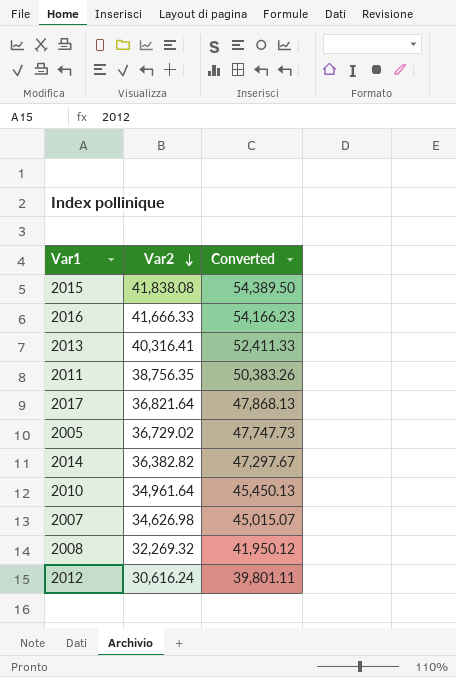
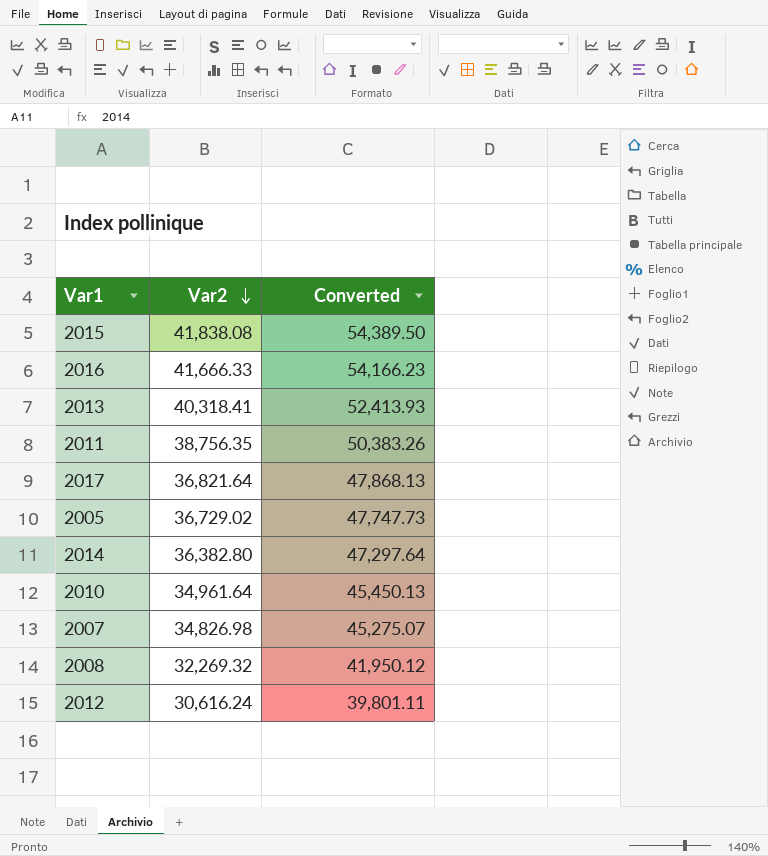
2013 | Var2: 40,316.41 -> 40,318.41
2013 | Converted: 52,411.33 -> 52,413.93
2014 | Var2: 36,382.82 -> 36,382.80
2014 | Converted: 47,297.67 -> 47,297.64
2007 | Var2: 34,626.98 -> 34,826.98
2007 | Converted: 45,015.07 -> 45,275.07

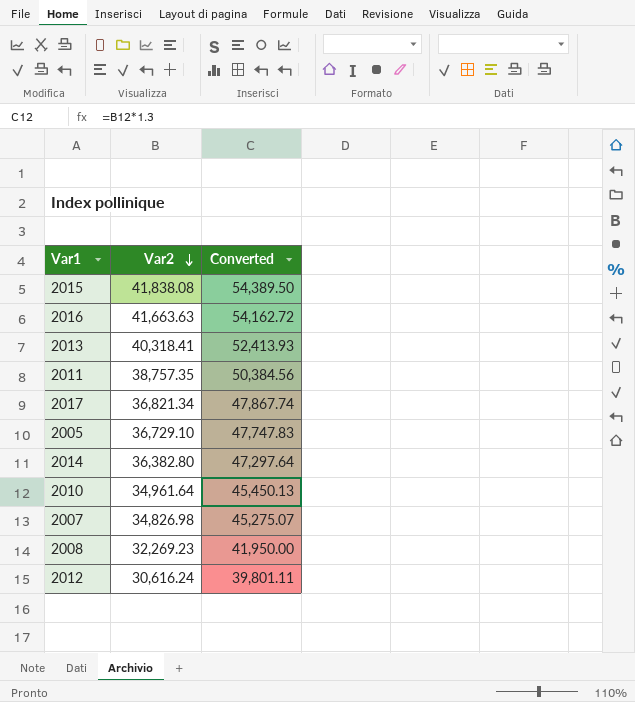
2016 | Var2: 41,666.33 -> 41,663.63
2016 | Converted: 54,166.23 -> 54,162.72
2011 | Var2: 38,756.35 -> 38,757.35
2011 | Converted: 50,383.26 -> 50,384.56
2017 | Var2: 36,821.64 -> 36,821.34
2017 | Converted: 47,868.13 -> 47,867.74
2005 | Var2: 36,729.02 -> 36,729.10
2005 | Converted: 47,747.73 -> 47,747.83
2008 | Var2: 32,269.32 -> 32,269.23
2008 | Converted: 41,950.12 -> 41,950.00

